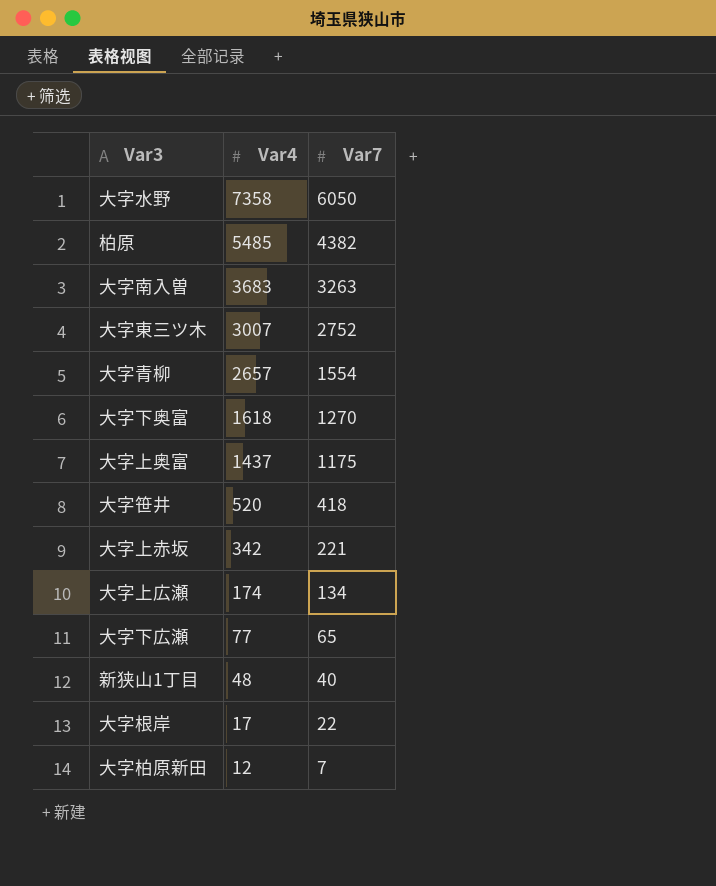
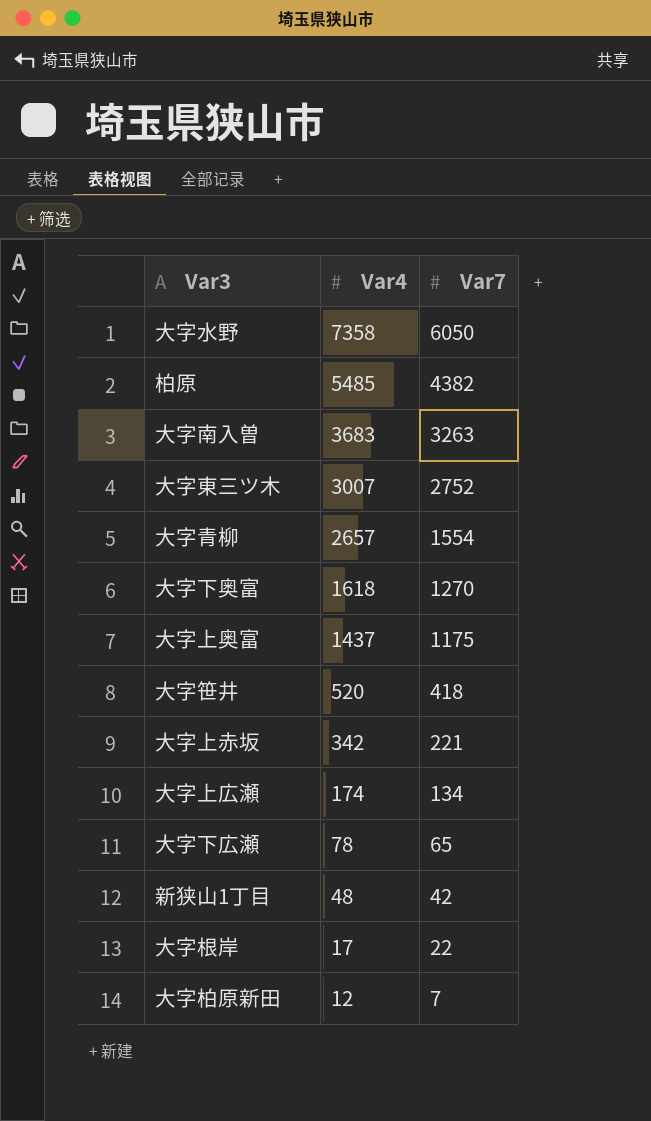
大字下広瀬 | Var4: 77 -> 78
新狭山1丁目 | Var7: 40 -> 42

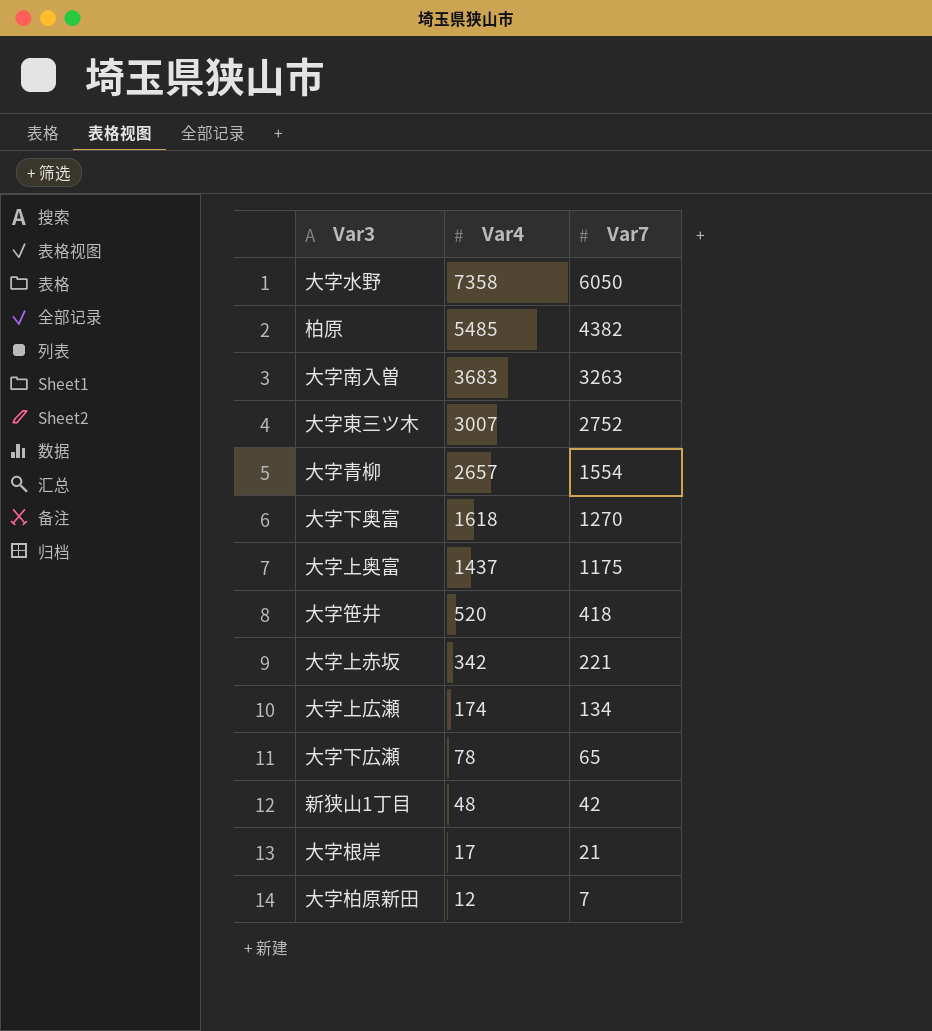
大字根岸 | Var7: 22 -> 21

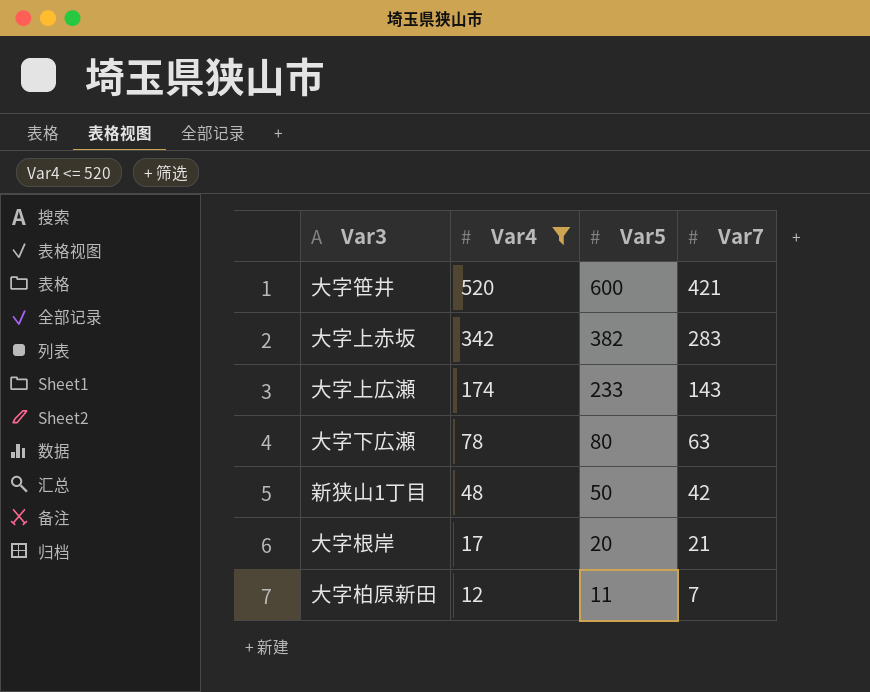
filter: none -> Var4 <= 520
column Var5 | position: none -> 3
大字笹井 | Var7: 418 -> 421
大字上赤坂 | Var7: 221 -> 283
大字上広瀬 | Var7: 134 -> 143
大字下広瀬 | Var7: 65 -> 63

